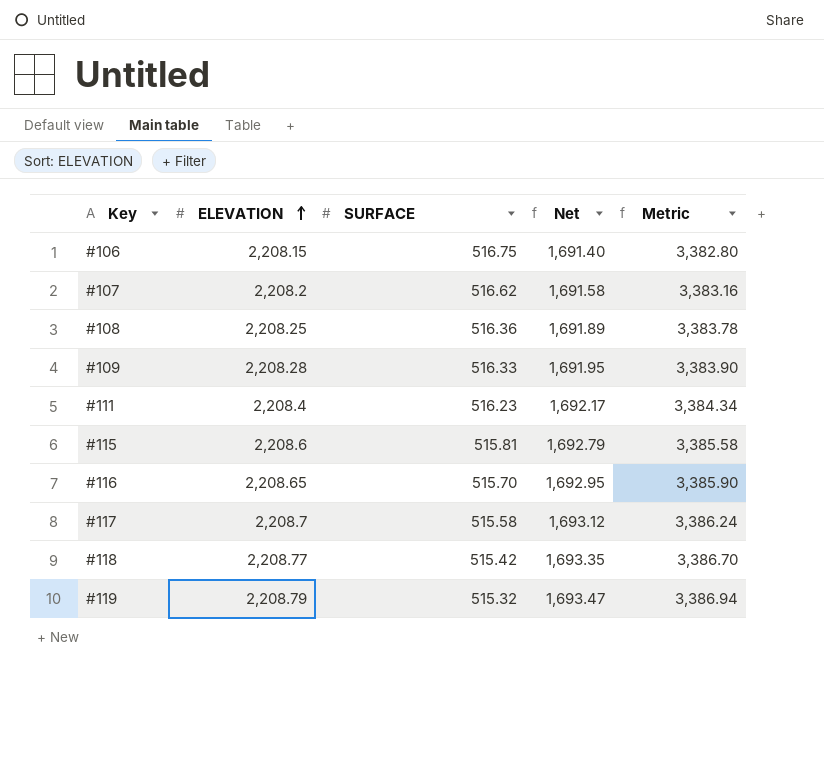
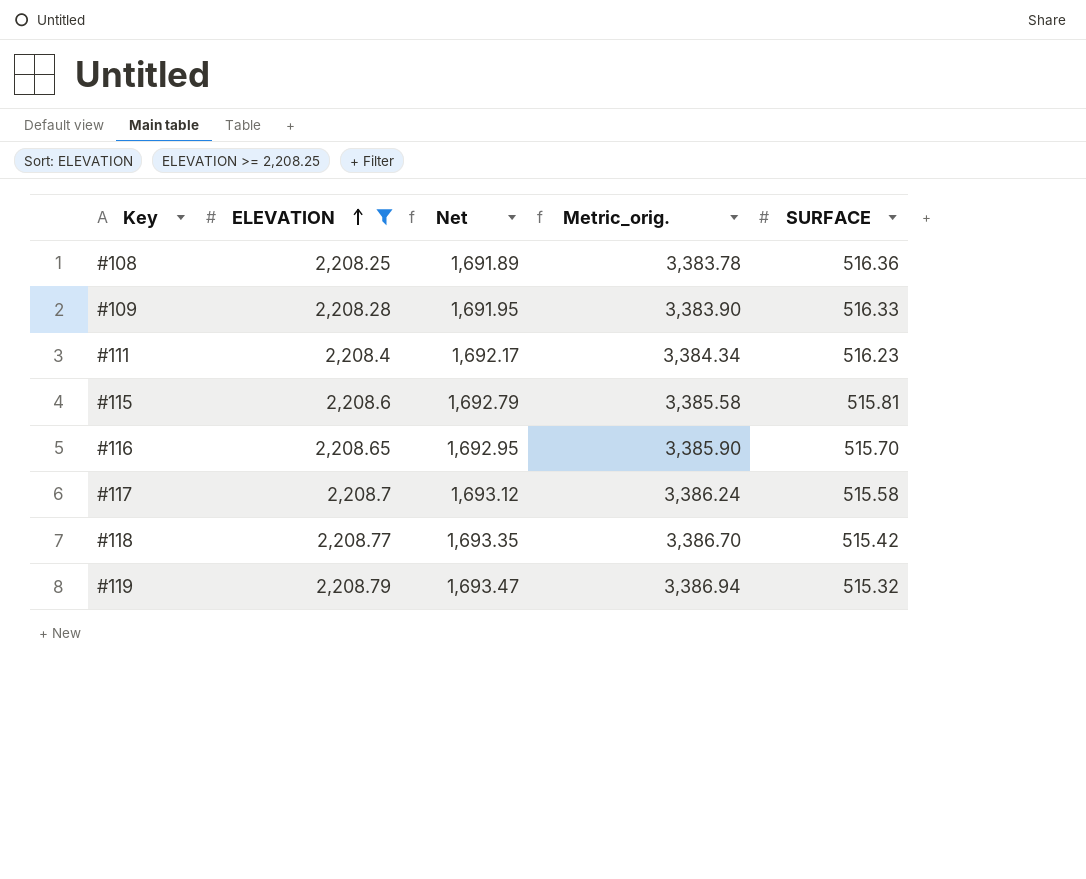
filter: none -> ELEVATION >= 2,208.25
column name: Metric -> Metric_orig.
column SURFACE | position: 3 -> 5

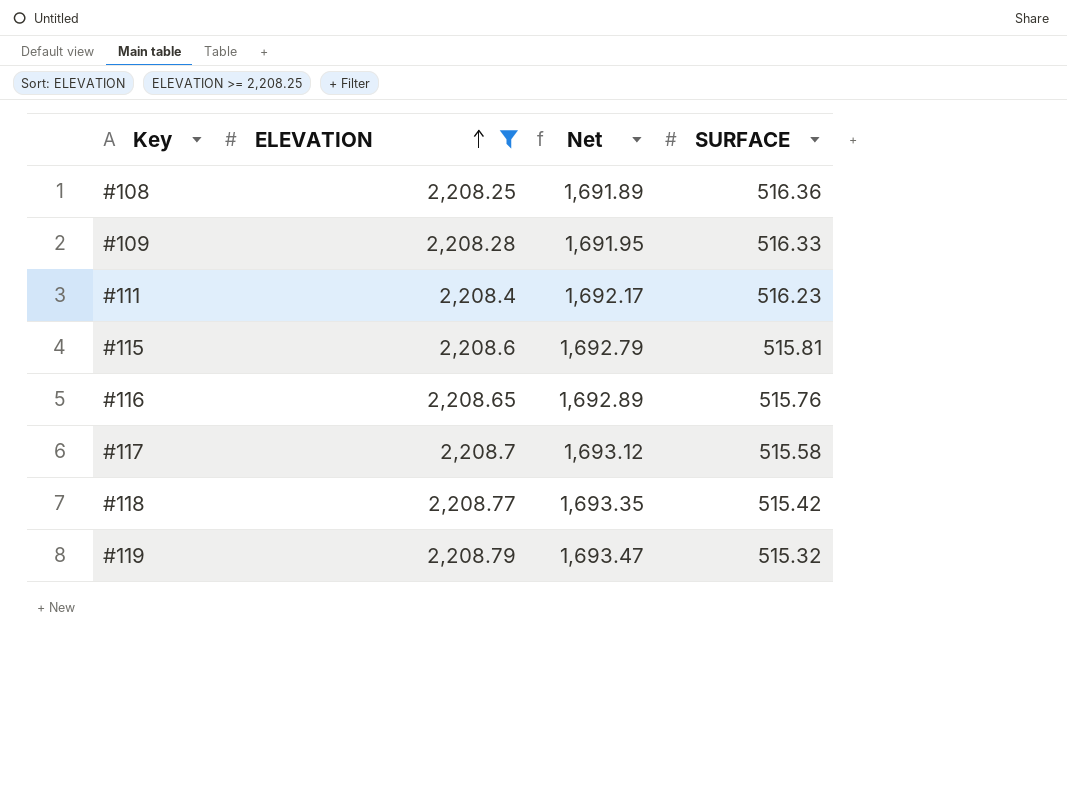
column Metric_orig. | formula: [Net] * 2 -> none
#116 | Net: 1,692.95 -> 1,692.89
#116 | SURFACE: 515.70 -> 515.76

